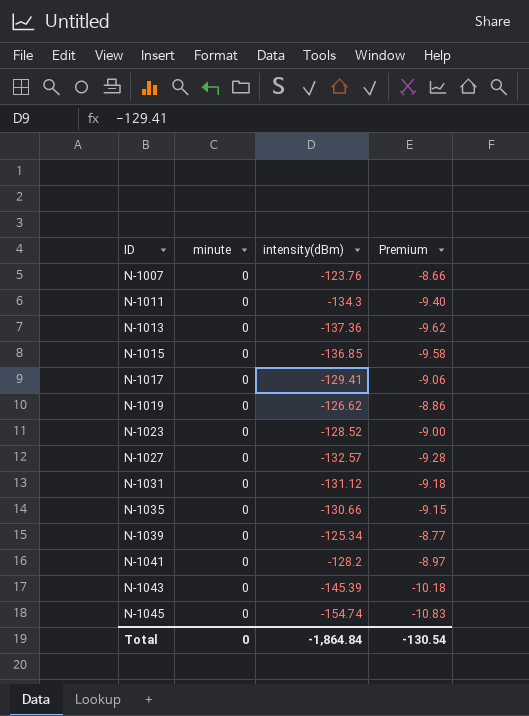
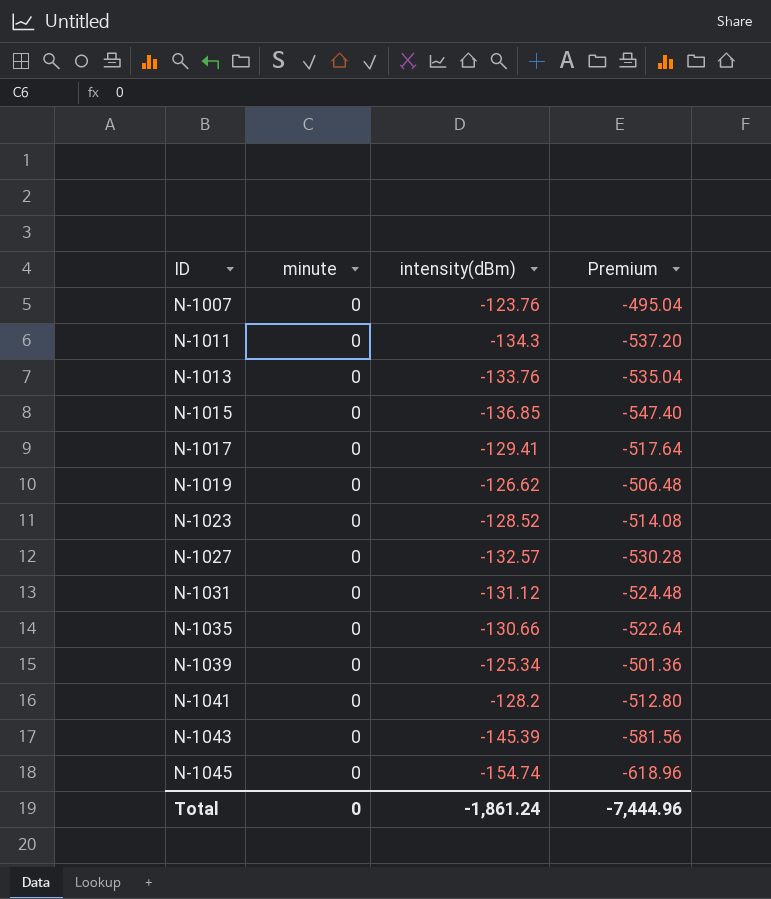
column Premium | formula: [intensity(dBm)] * 0.07 -> [intensity(dBm)] * 4
N-1013 | intensity(dBm): -137.36 -> -133.76
Total | intensity(dBm): -1,864.84 -> -1,861.24
Total | Premium: -130.54 -> -7,444.96

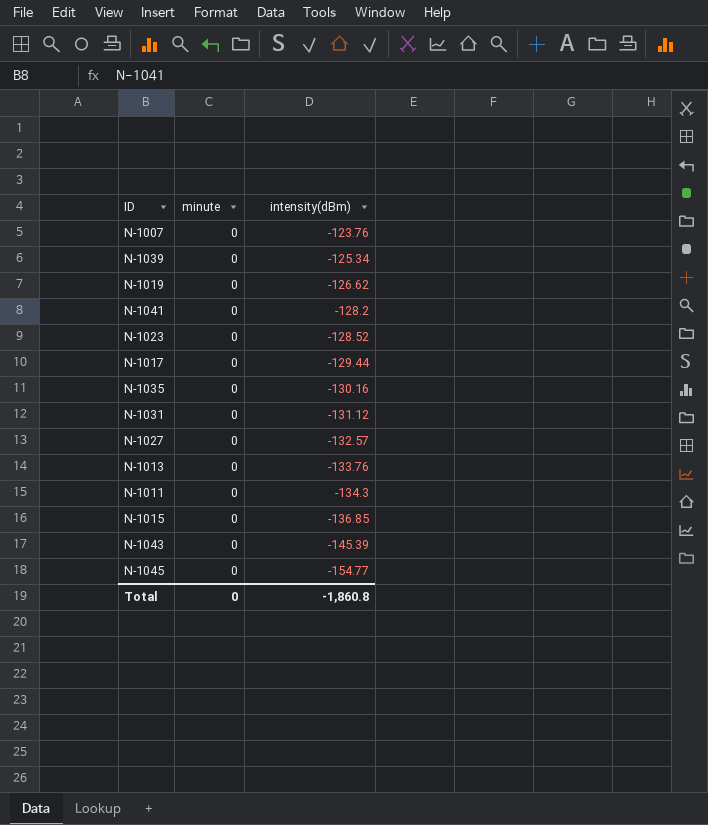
row order: ID ascending -> intensity(dBm) descending
column Premium | formula: [intensity(dBm)] * 4 -> none
N-1017 | intensity(dBm): -129.41 -> -129.44
N-1035 | intensity(dBm): -130.66 -> -130.16
N-1045 | intensity(dBm): -154.74 -> -154.77
Total | intensity(dBm): -1,861.24 -> -1,860.8

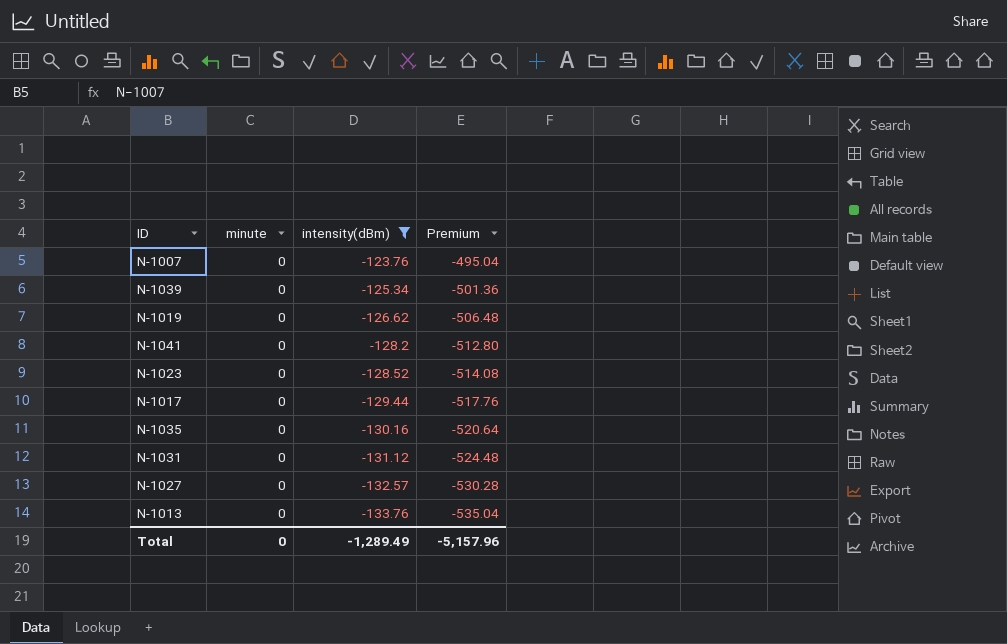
filter: none -> intensity(dBm) >= -133.76
column Premium | formula: none -> [intensity(dBm)] * 4
Total | intensity(dBm): -1,860.8 -> -1,289.49

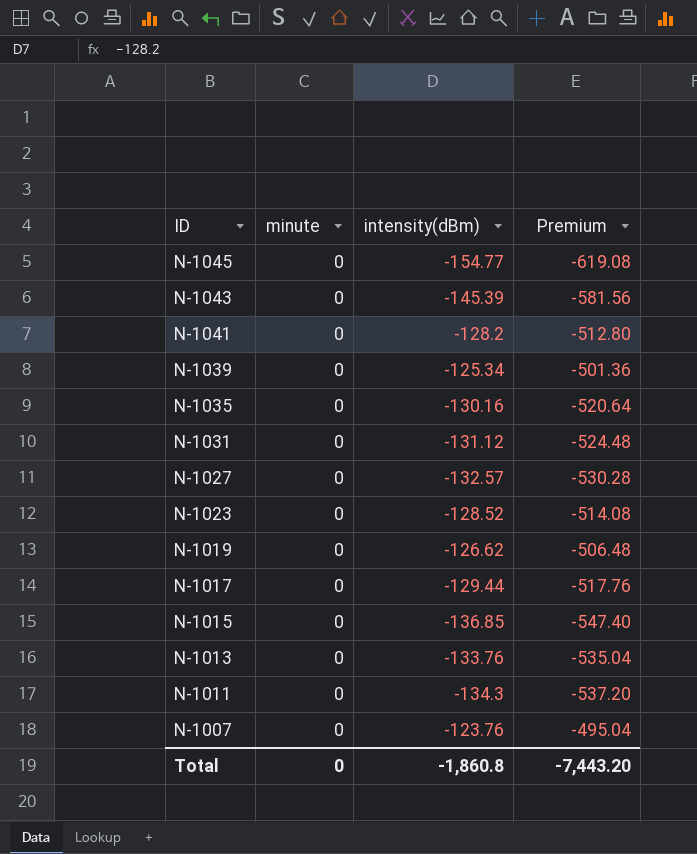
filter: intensity(dBm) >= -133.76 -> none
row order: intensity(dBm) descending -> ID descending
Total | intensity(dBm): -1,289.49 -> -1,860.8
Total | Premium: -5,157.96 -> -7,443.20

